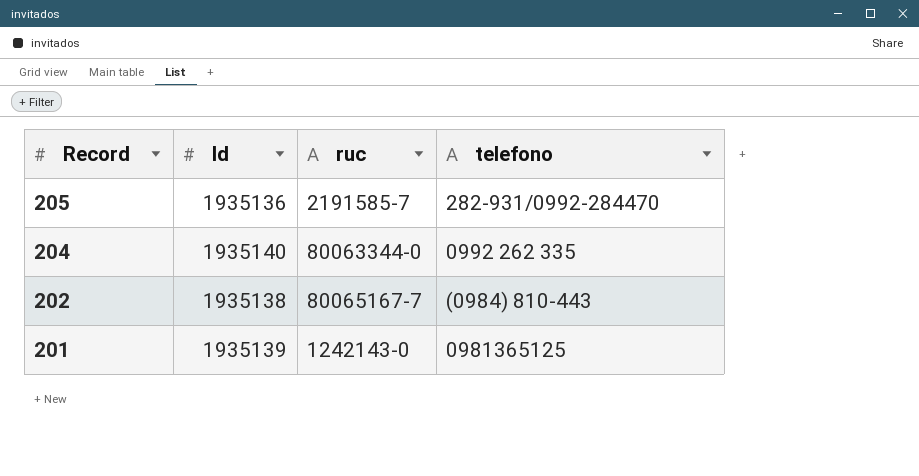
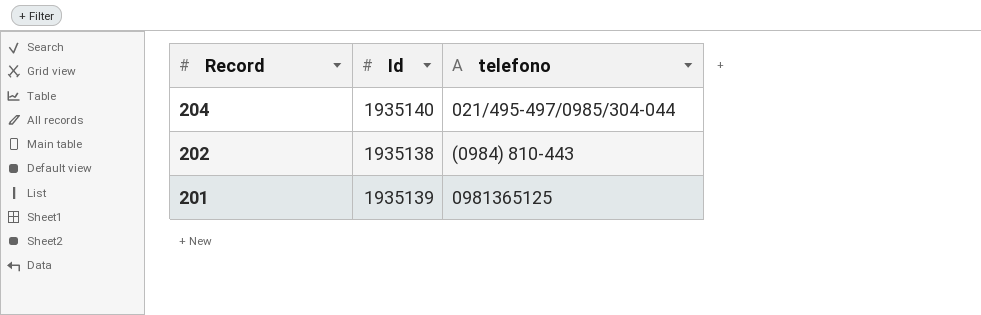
column ruc | position: 3 -> none
row 205: 1935136 | 2191585-7 | 282-931/0992-284470 -> none
204 | telefono: 0992 262 335 -> 021/495-497/0985/304-044

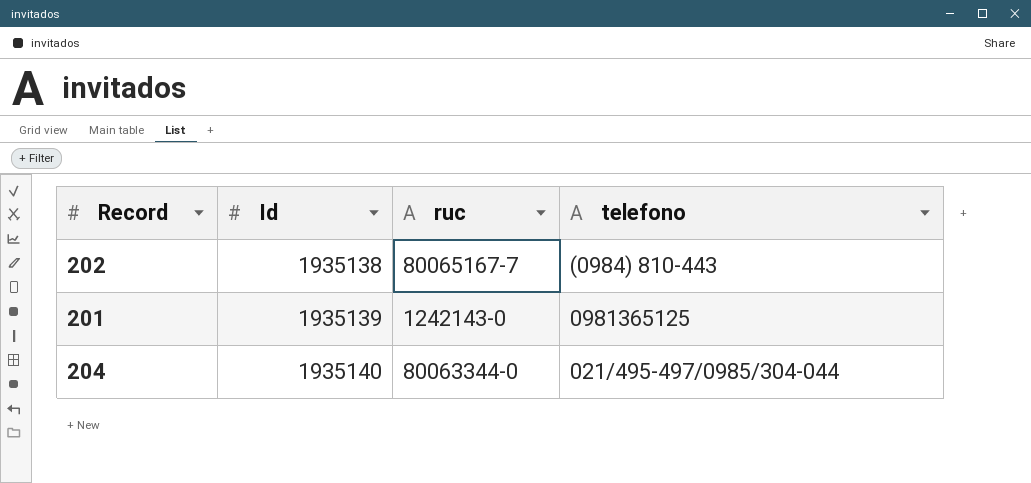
row order: Record descending -> Id ascending
column ruc | position: none -> 3

